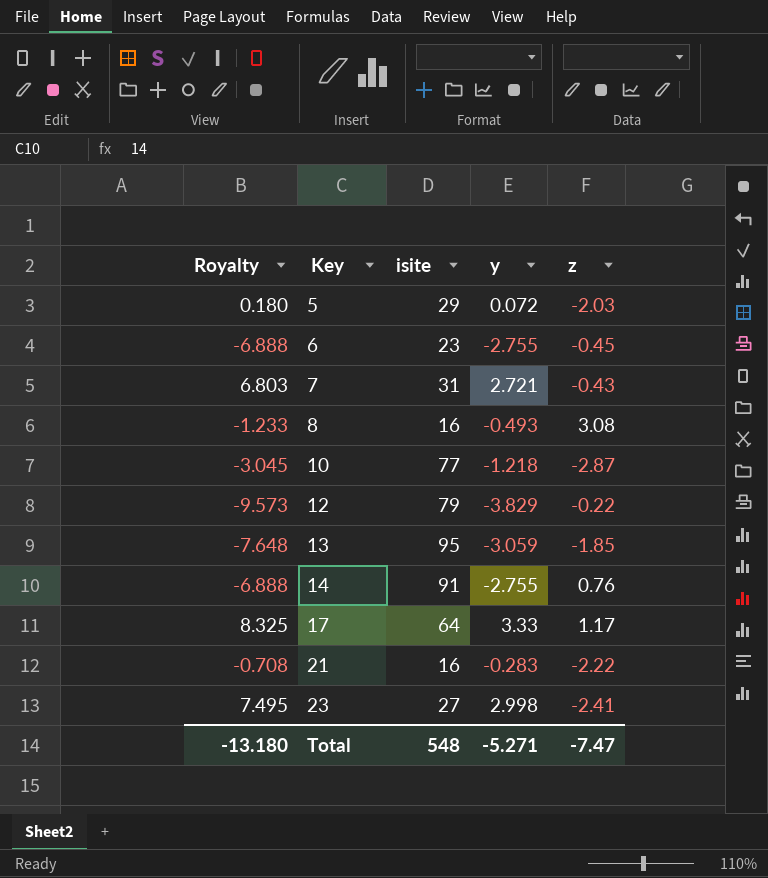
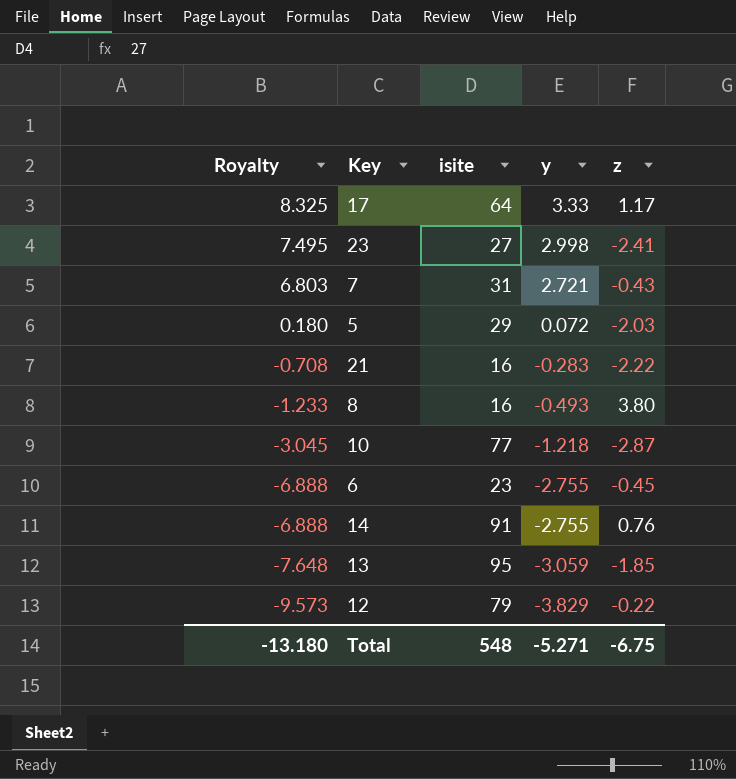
row order: Key ascending -> Royalty descending
8 | z: 3.08 -> 3.80
Total | z: -7.47 -> -6.75

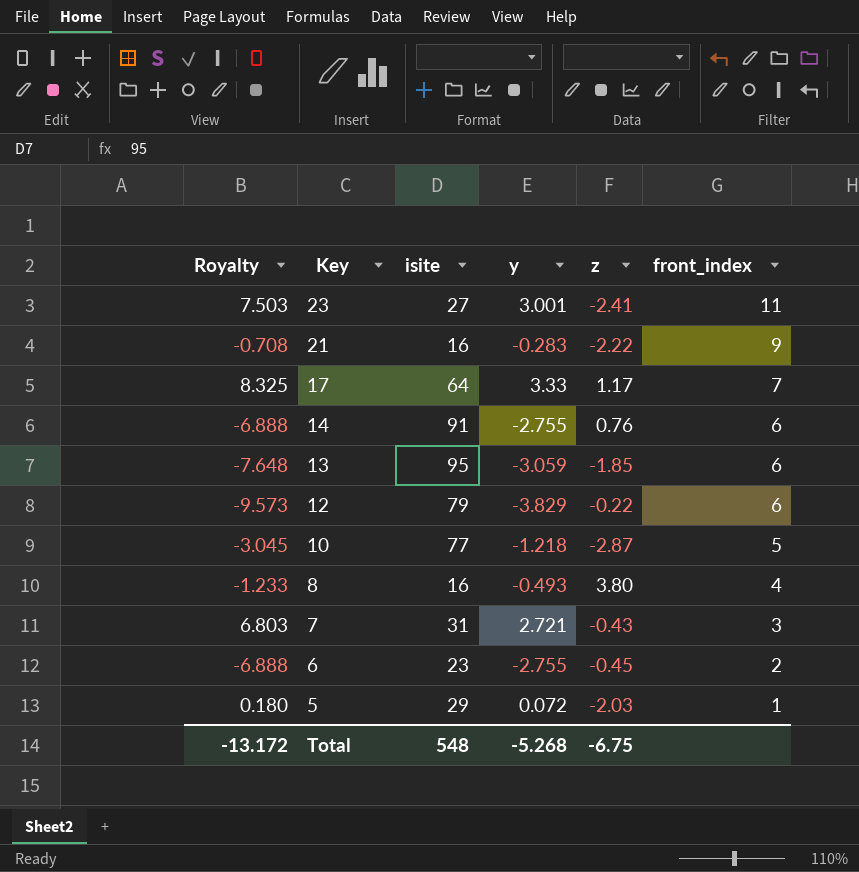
row order: Royalty descending -> Key descending
column front_index | position: none -> 6
23 | Royalty: 7.495 -> 7.503
23 | y: 2.998 -> 3.001
Total | Royalty: -13.180 -> -13.172
Total | y: -5.271 -> -5.268

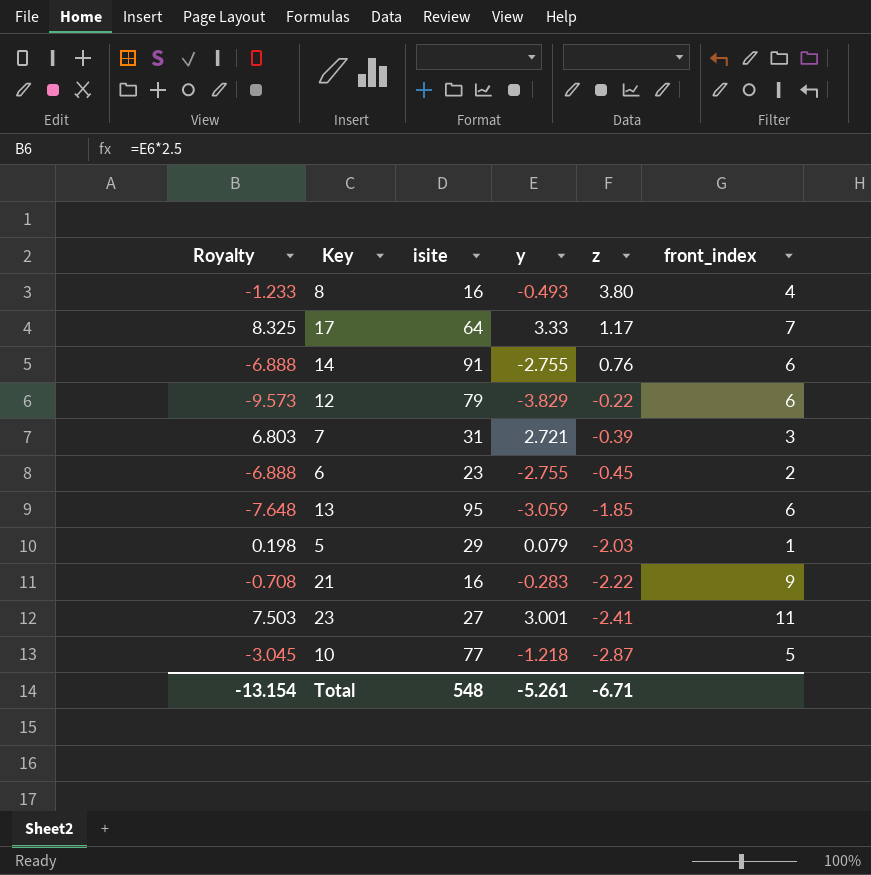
row order: Key descending -> z descending
7 | z: -0.43 -> -0.39
5 | Royalty: 0.180 -> 0.198
5 | y: 0.072 -> 0.079
Total | Royalty: -13.172 -> -13.154
Total | y: -5.268 -> -5.261
Total | z: -6.75 -> -6.71

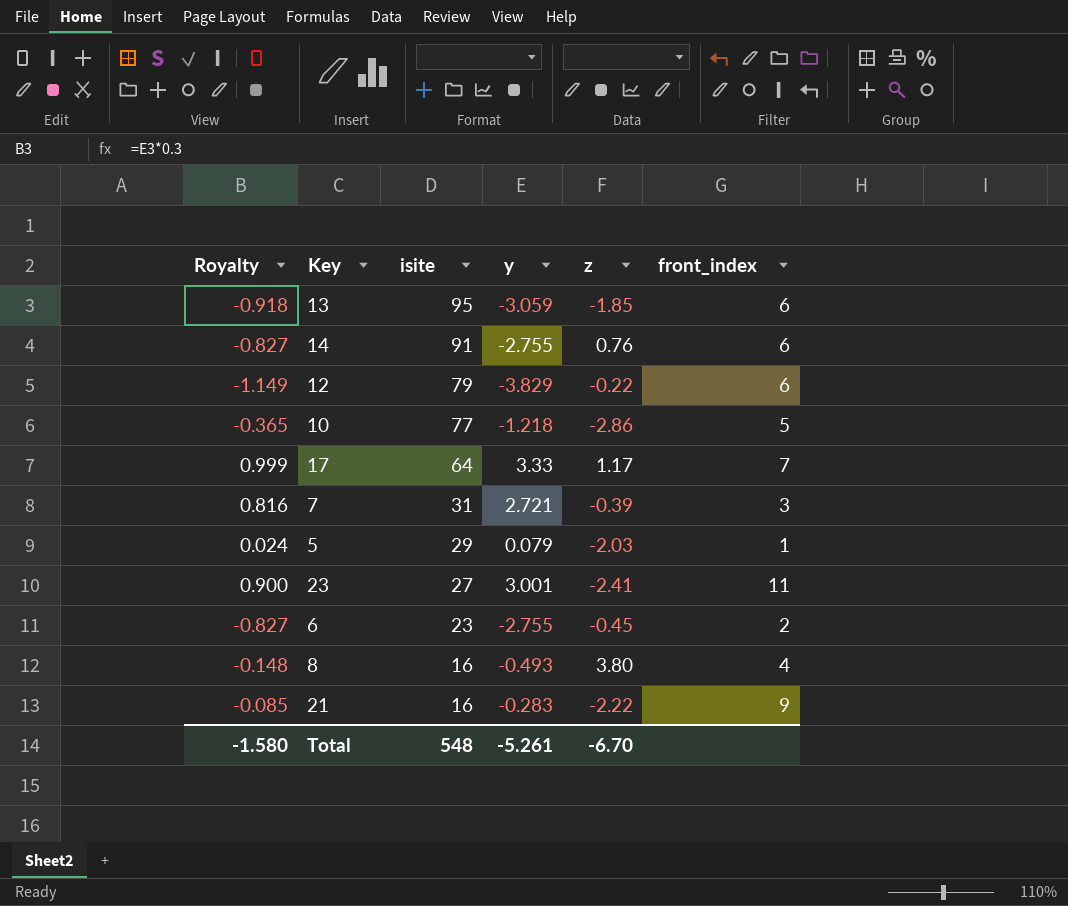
row order: z descending -> isite descending
column Royalty | formula: [y] * 2.5 -> [y] * 0.3
10 | z: -2.87 -> -2.86
Total | Royalty: -13.154 -> -1.580
Total | z: -6.71 -> -6.70

